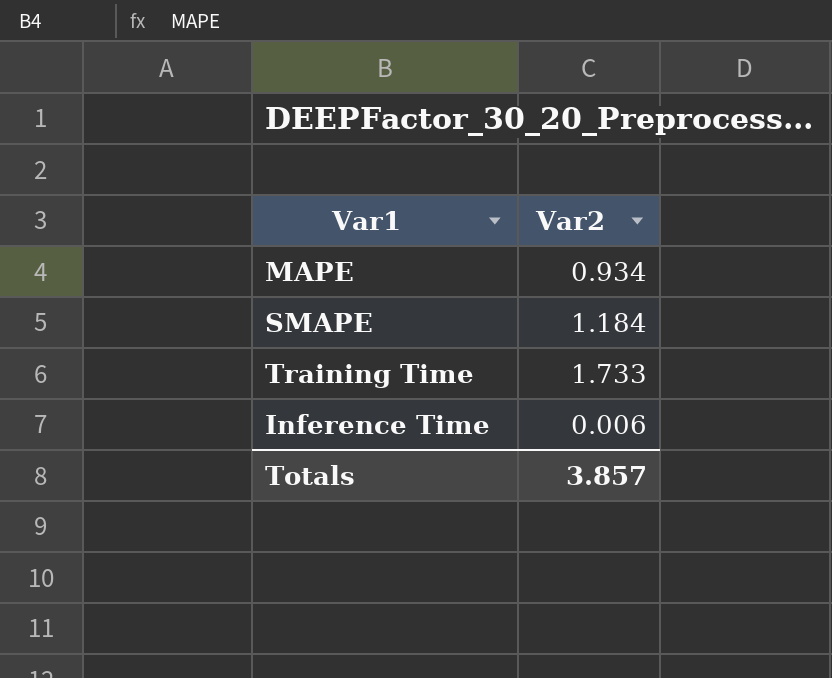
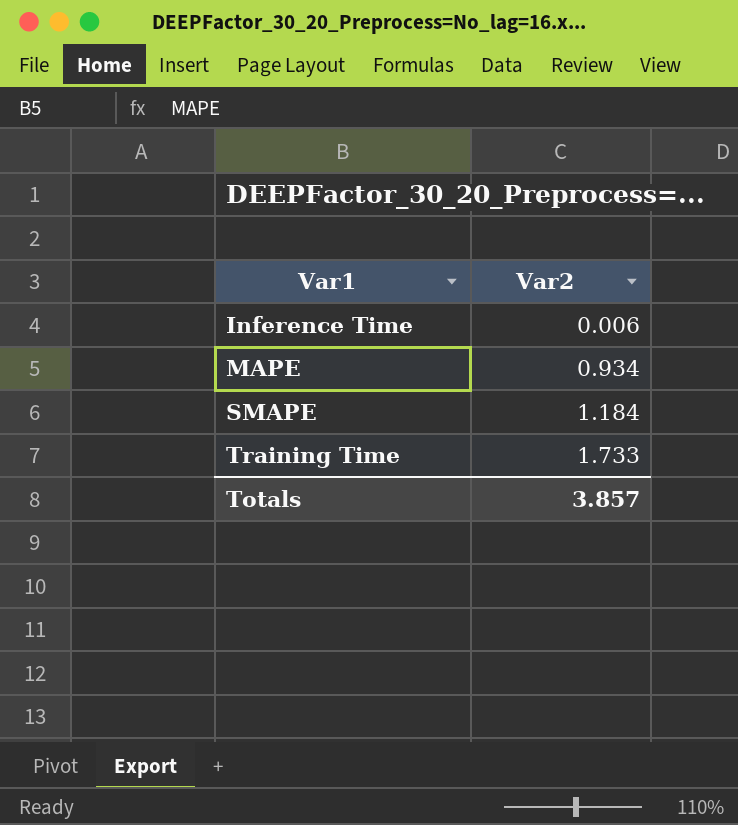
row order: none -> Var1 ascending

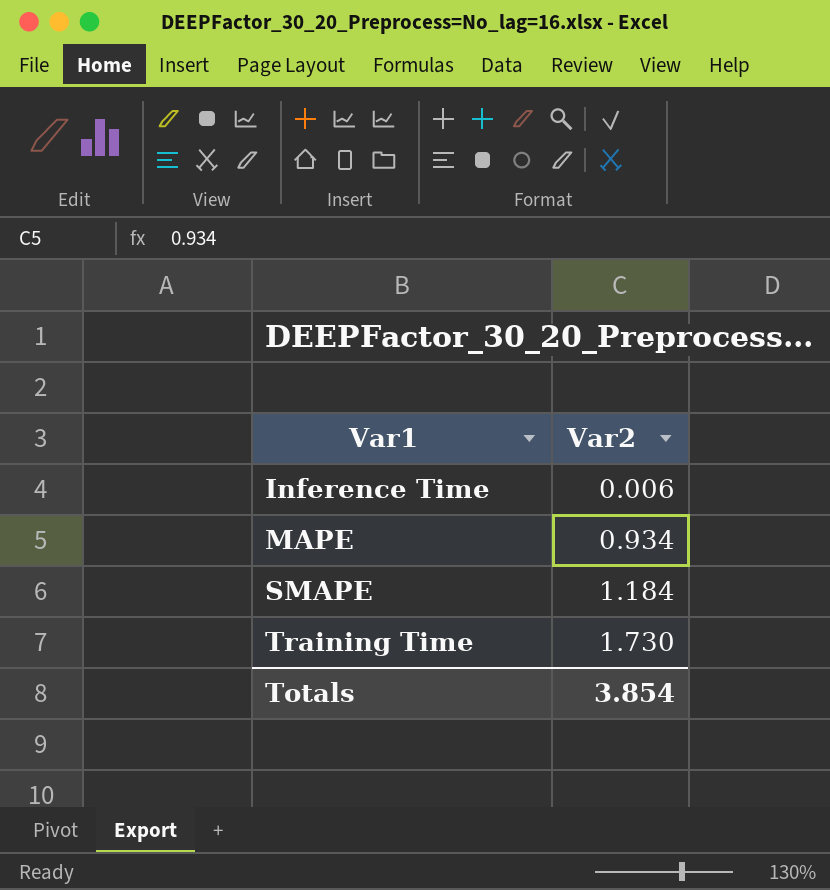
Training Time | Var2: 1.733 -> 1.730
Totals | Var2: 3.857 -> 3.854

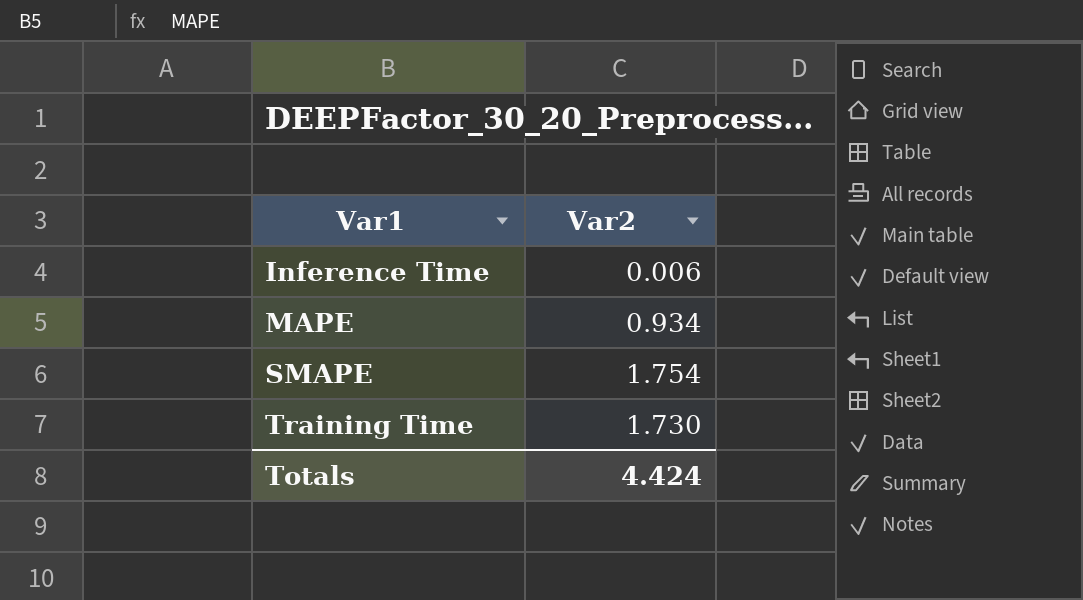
SMAPE | Var2: 1.184 -> 1.754
Totals | Var2: 3.854 -> 4.424

